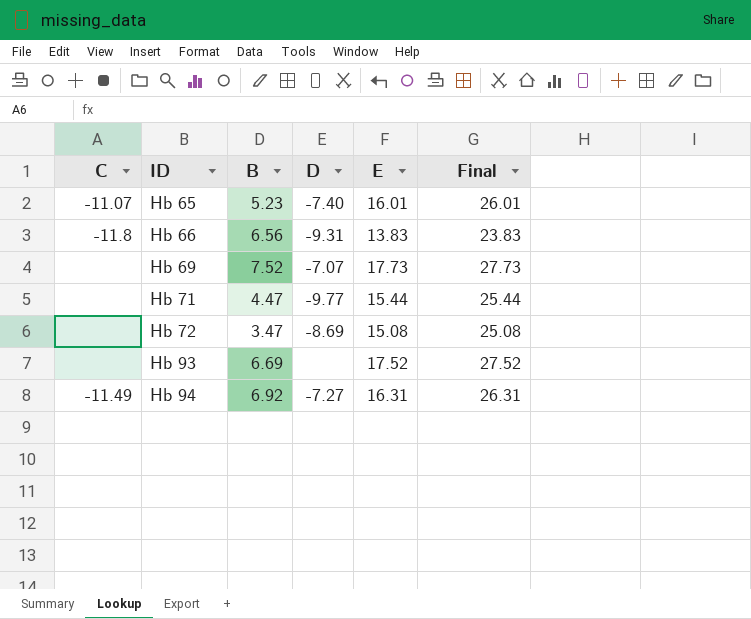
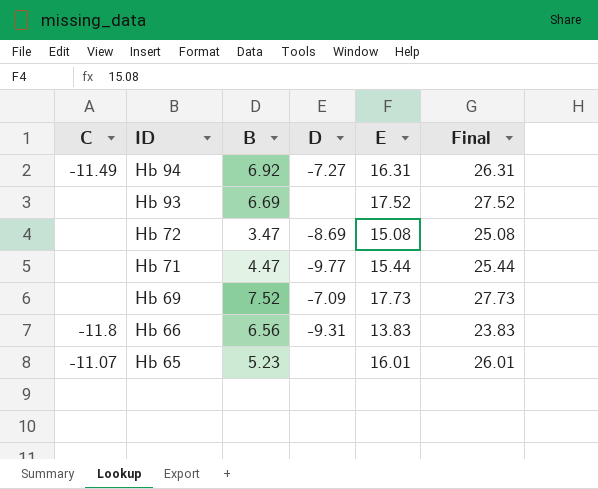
row order: ID ascending -> ID descending
Hb 69 | D: -7.07 -> -7.09
Hb 65 | D: -7.40 -> none

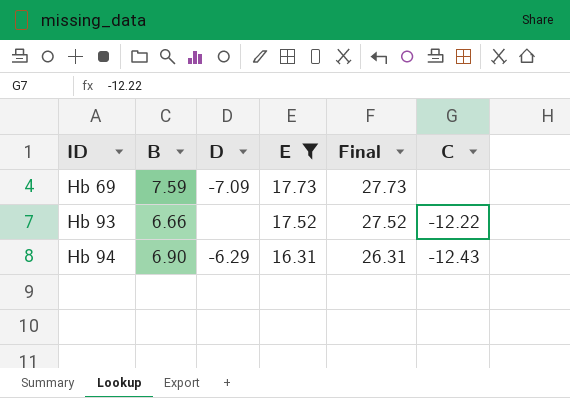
filter: none -> E >= 16.31
row order: ID descending -> ID ascending
column C | position: 1 -> 6
Hb 69 | B: 7.52 -> 7.59
Hb 93 | B: 6.69 -> 6.66
Hb 93 | C: none -> -12.22
Hb 94 | B: 6.92 -> 6.90
Hb 94 | D: -7.27 -> -6.29
Hb 94 | C: -11.49 -> -12.43

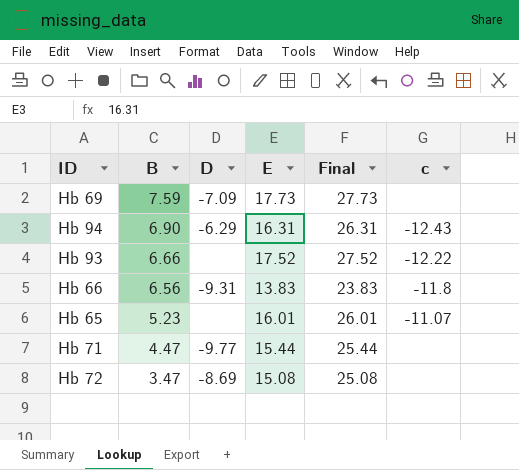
filter: E >= 16.31 -> none
row order: ID ascending -> B descending
column name: C -> c

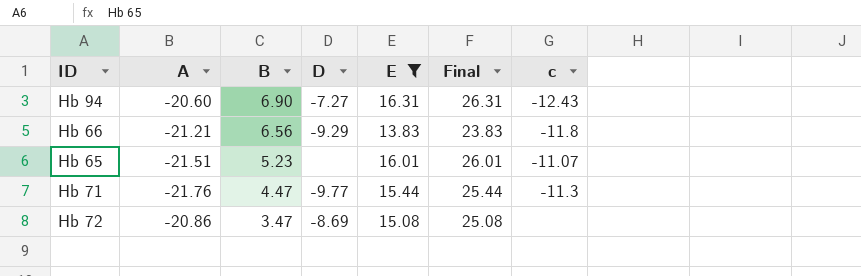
filter: none -> E <= 16.31
column A | position: none -> 2
Hb 94 | D: -6.29 -> -7.27
Hb 66 | D: -9.31 -> -9.29
Hb 71 | c: none -> -11.3

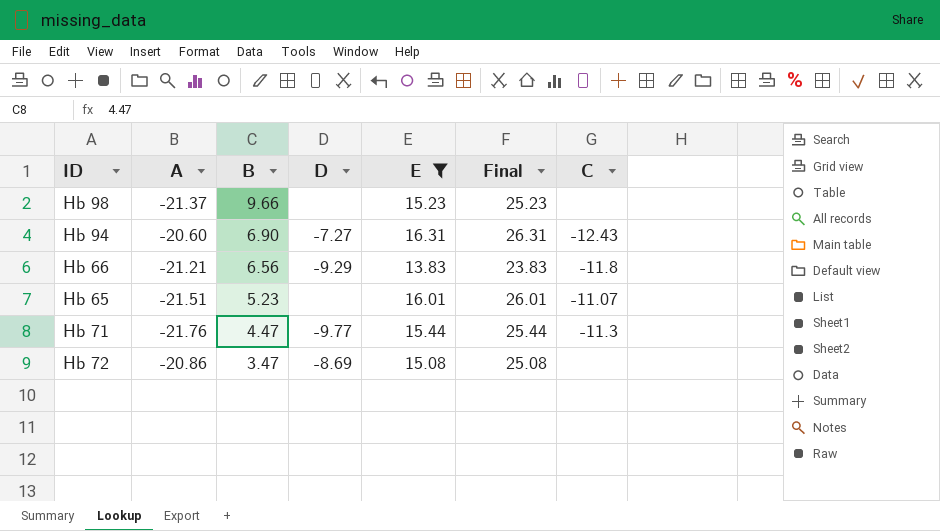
column name: c -> C
row Hb 98: none -> -21.37 | 9.66 | none | 15.23 | 25.23 | none

